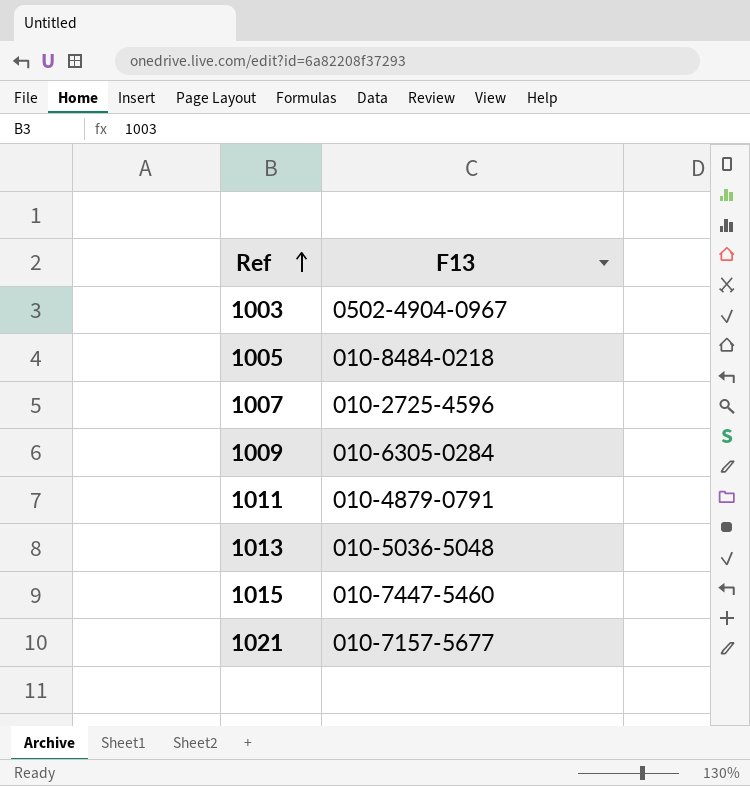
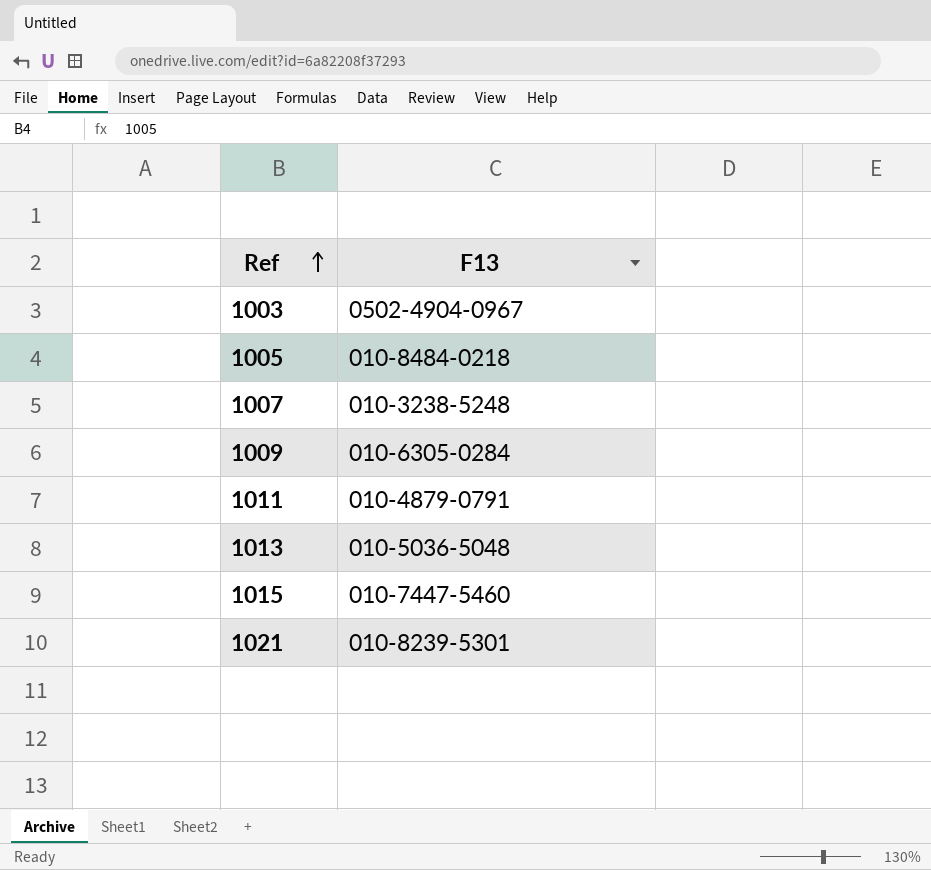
1007 | F13: 010-2725-4596 -> 010-3238-5248
1021 | F13: 010-7157-5677 -> 010-8239-5301

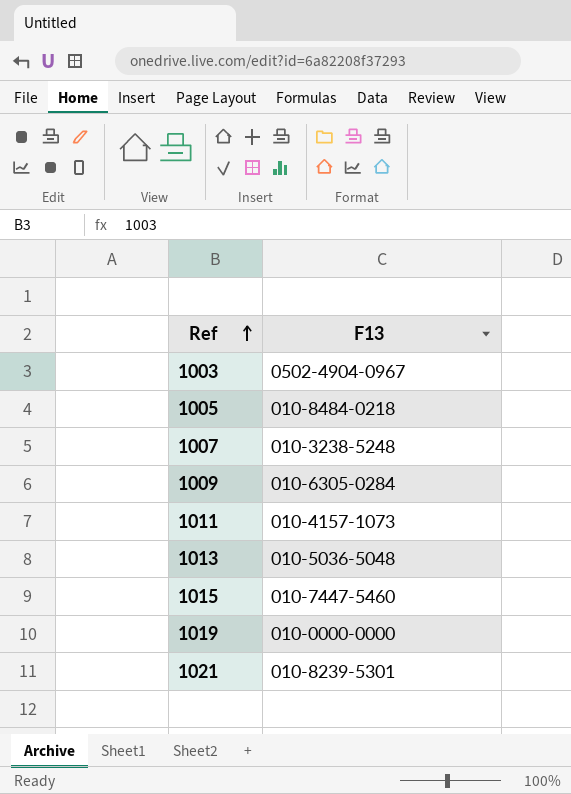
1011 | F13: 010-4879-0791 -> 010-4157-1073
row 1019: none -> 010-0000-0000

